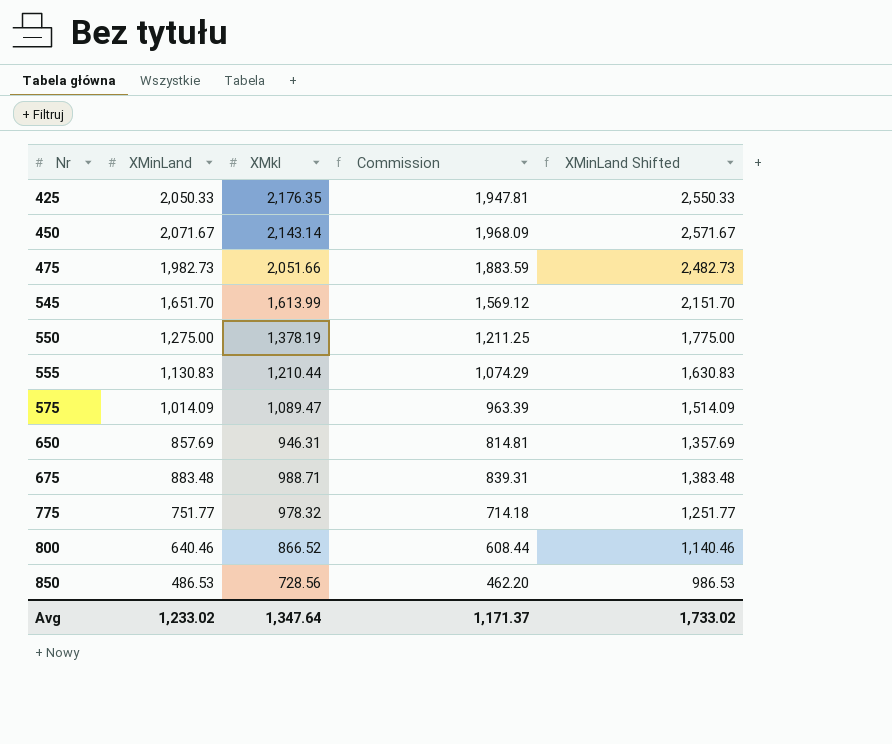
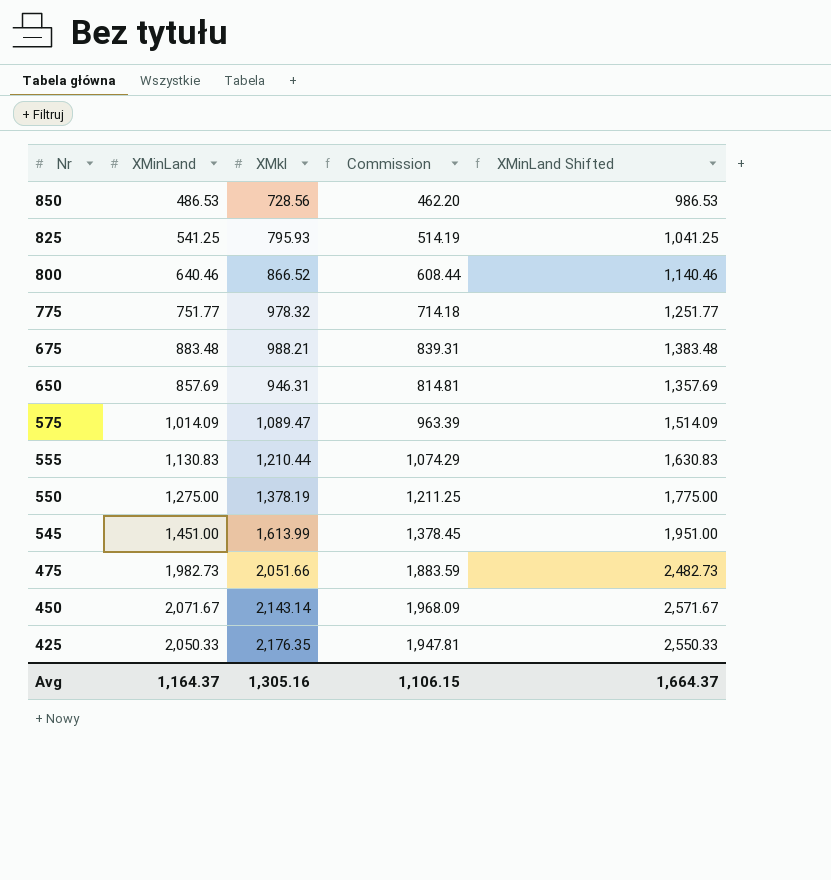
row order: Nr ascending -> Nr descending
row 825: none -> 541.25 | 795.93 | 514.19 | 1,041.25
675 | XMkl: 988.71 -> 988.21
545 | XMinLand: 1,651.70 -> 1,451.00
545 | Commission: 1,569.12 -> 1,378.45
545 | XMinLand Shifted: 2,151.70 -> 1,951.00
Avg | XMinLand: 1,233.02 -> 1,164.37
Avg | XMkl: 1,347.64 -> 1,305.16
Avg | Commission: 1,171.37 -> 1,106.15
Avg | XMinLand Shifted: 1,733.02 -> 1,664.37

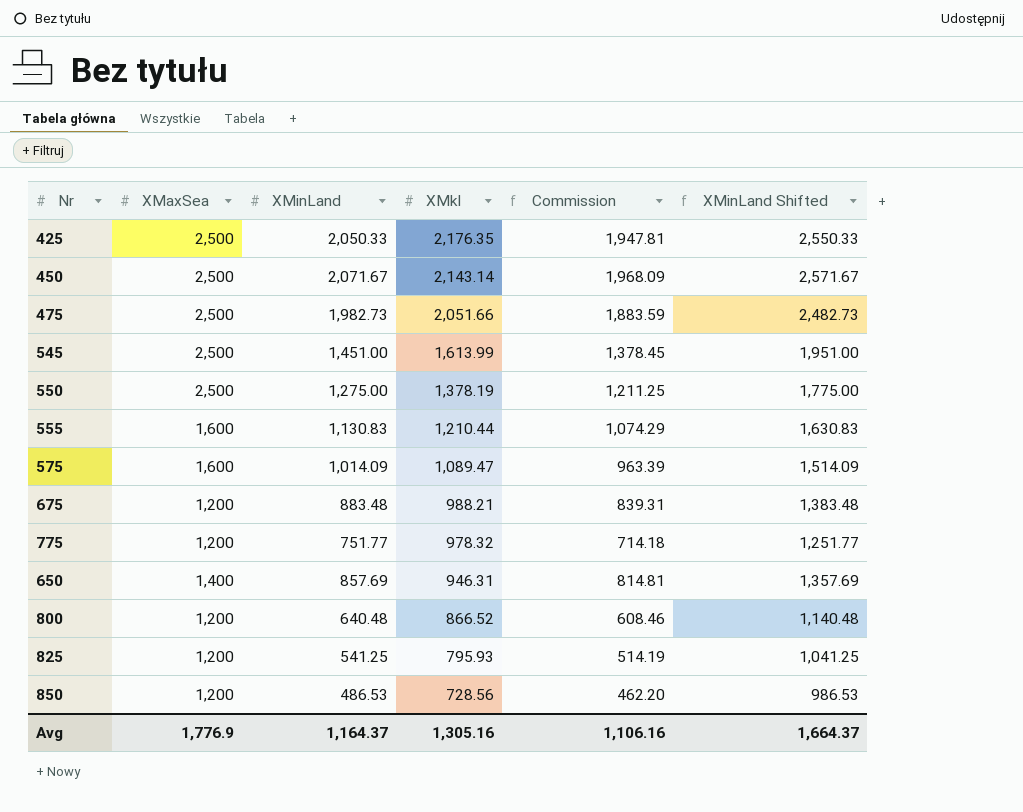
row order: Nr descending -> XMkl descending
column XMaxSea | position: none -> 2
800 | XMinLand: 640.46 -> 640.48
800 | Commission: 608.44 -> 608.46
800 | XMinLand Shifted: 1,140.46 -> 1,140.48
Avg | Commission: 1,106.15 -> 1,106.16

